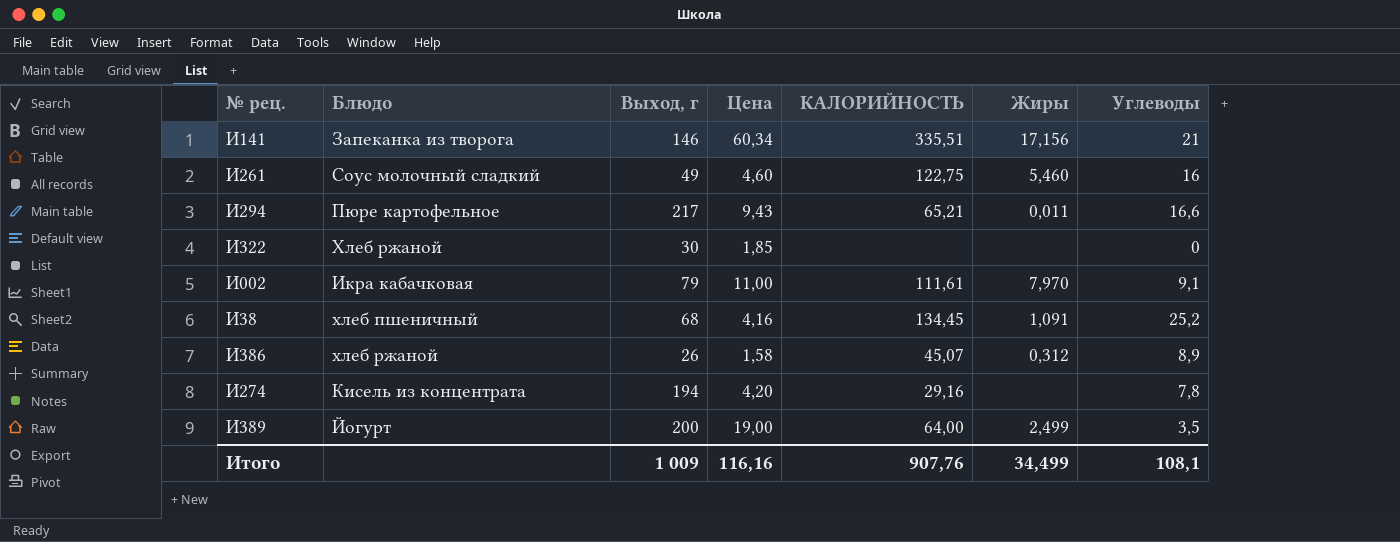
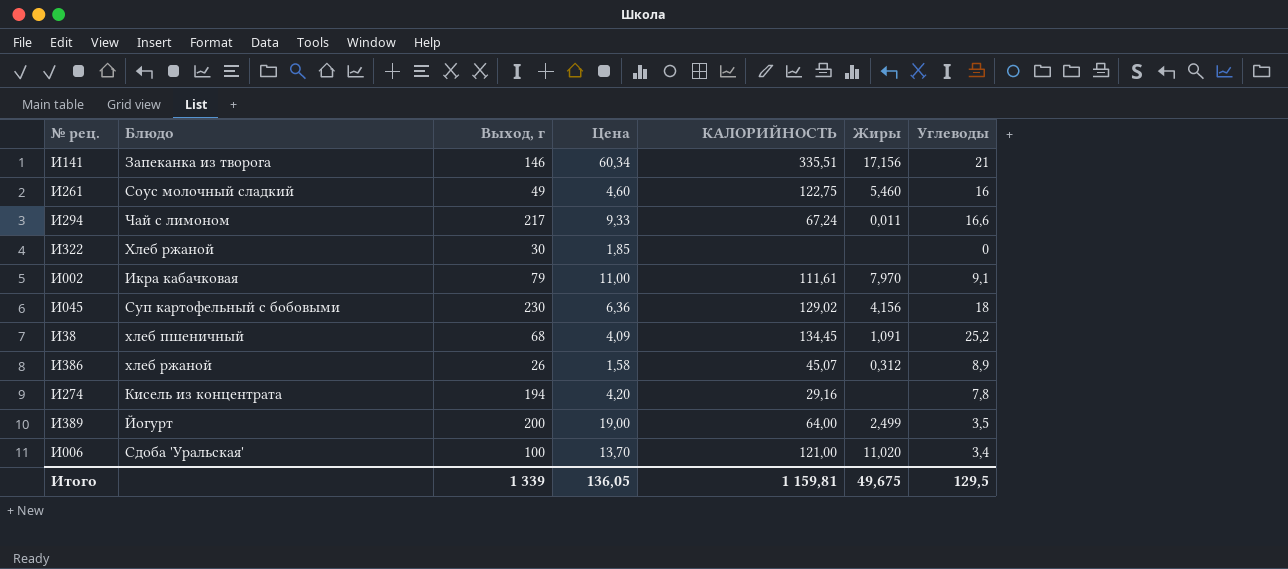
И294 | Блюдо: Пюре картофельное -> Чай с лимоном
И294 | Цена: 9,43 -> 9,33
И294 | КАЛОРИЙНОСТЬ: 65,21 -> 67,24
row И045: none -> Суп картофельный с бобовыми | 230 | 6,36 | 129,02 | 4,156 | 18
И38 | Цена: 4,16 -> 4,09
row И006: none -> Сдоба 'Уральская' | 100 | 13,70 | 121,00 | 11,020 | 3,4
Итого | Выход, г: 1 009 -> 1 339
Итого | Цена: 116,16 -> 136,05
Итого | КАЛОРИЙНОСТЬ: 907,76 -> 1 159,81
Итого | Жиры: 34,499 -> 49,675
Итого | Углеводы: 108,1 -> 129,5

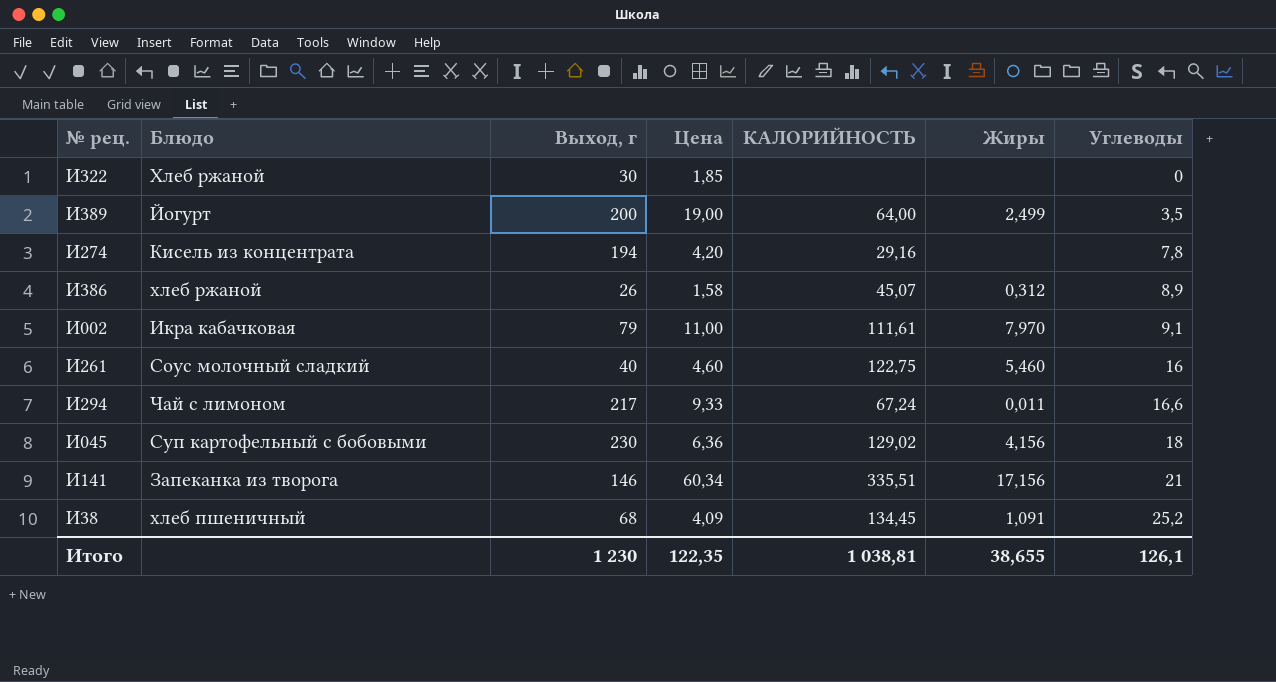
row order: none -> Углеводы ascending
row И006: Сдоба 'Уральская' | 100 | 13,70 | 121,00 | 11,020 | 3,4 -> none
И261 | Выход, г: 49 -> 40
Итого | Выход, г: 1 339 -> 1 230
Итого | Цена: 136,05 -> 122,35
Итого | КАЛОРИЙНОСТЬ: 1 159,81 -> 1 038,81
Итого | Жиры: 49,675 -> 38,655
Итого | Углеводы: 129,5 -> 126,1

